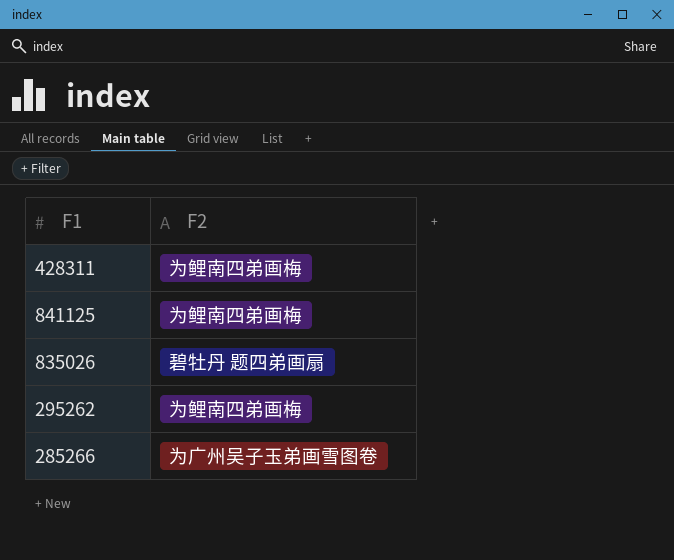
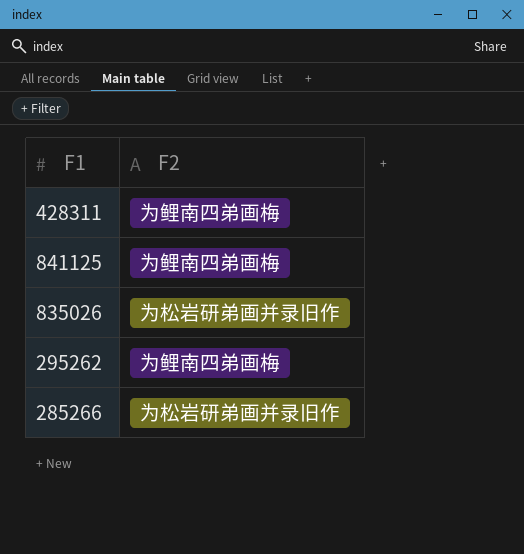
835026 | F2: 碧牡丹 题四弟画扇 -> 为松岩研弟画并录旧作
285266 | F2: 为广州吴子玉弟画雪图卷 -> 为松岩研弟画并录旧作

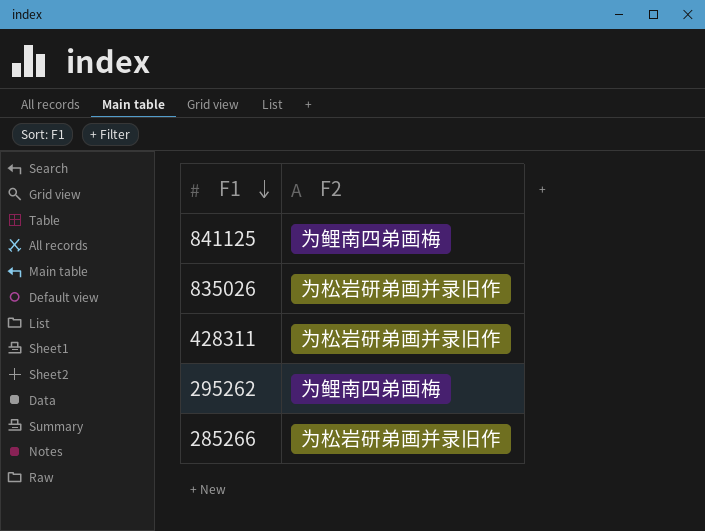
row order: none -> F1 descending
428311 | F2: 为鲤南四弟画梅 -> 为松岩研弟画并录旧作

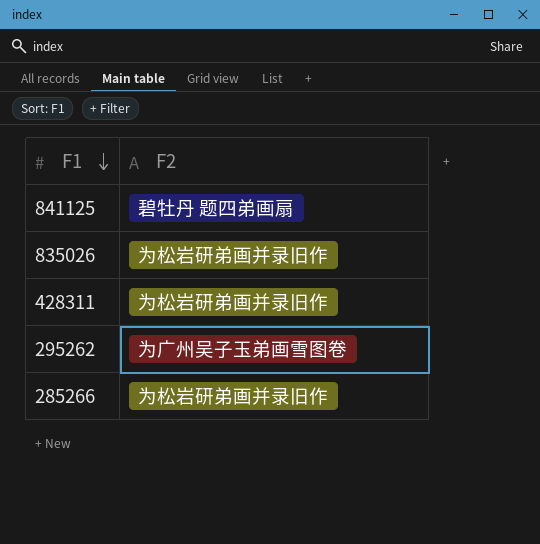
841125 | F2: 为鲤南四弟画梅 -> 碧牡丹 题四弟画扇
295262 | F2: 为鲤南四弟画梅 -> 为广州吴子玉弟画雪图卷

